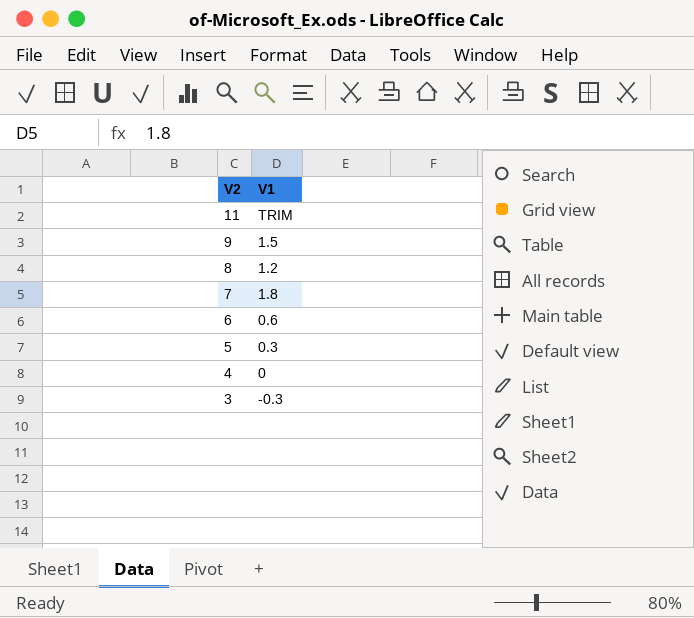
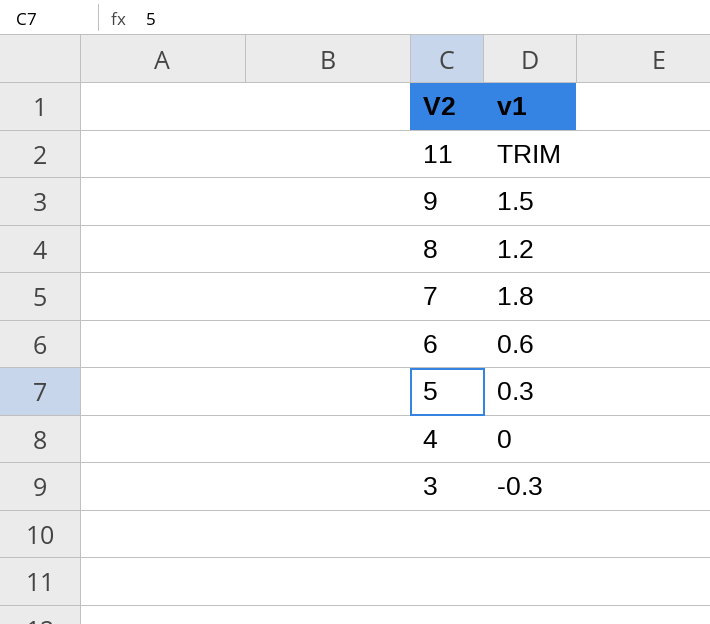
column name: V1 -> v1

